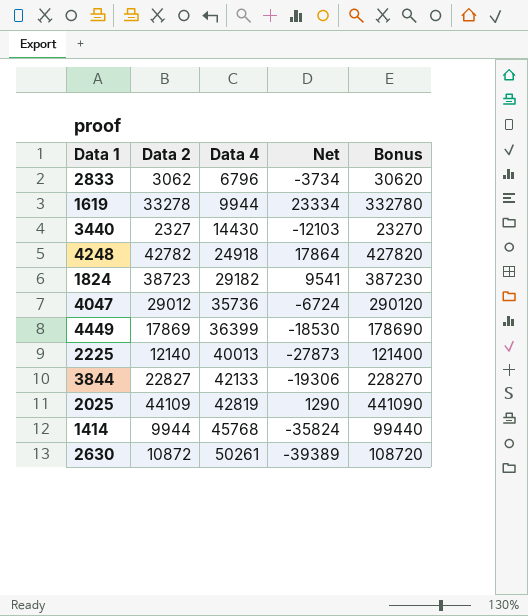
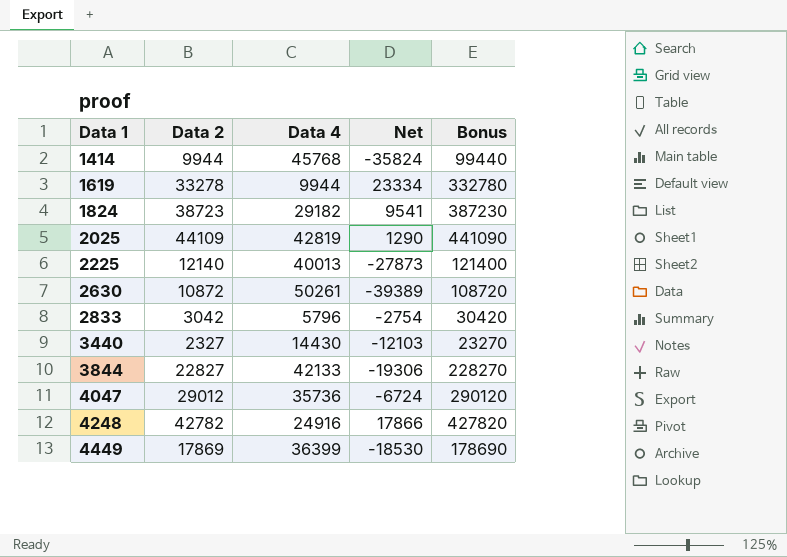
row order: Data 4 ascending -> Data 1 ascending
2833 | Data 2: 3062 -> 3042
2833 | Data 4: 6796 -> 5796
2833 | Net: -3734 -> -2754
2833 | Bonus: 30620 -> 30420
4248 | Data 4: 24918 -> 24916
4248 | Net: 17864 -> 17866

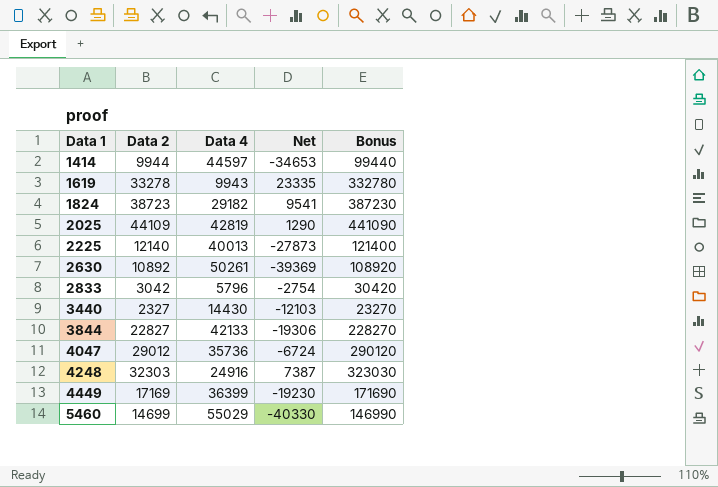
1414 | Data 4: 45768 -> 44597
1414 | Net: -35824 -> -34653
1619 | Data 4: 9944 -> 9943
1619 | Net: 23334 -> 23335
2630 | Data 2: 10872 -> 10892
2630 | Net: -39389 -> -39369
2630 | Bonus: 108720 -> 108920
4248 | Data 2: 42782 -> 32303
4248 | Net: 17866 -> 7387
4248 | Bonus: 427820 -> 323030
4449 | Data 2: 17869 -> 17169
4449 | Net: -18530 -> -19230
4449 | Bonus: 178690 -> 171690
row 5460: none -> 14699 | 55029 | -40330 | 146990

